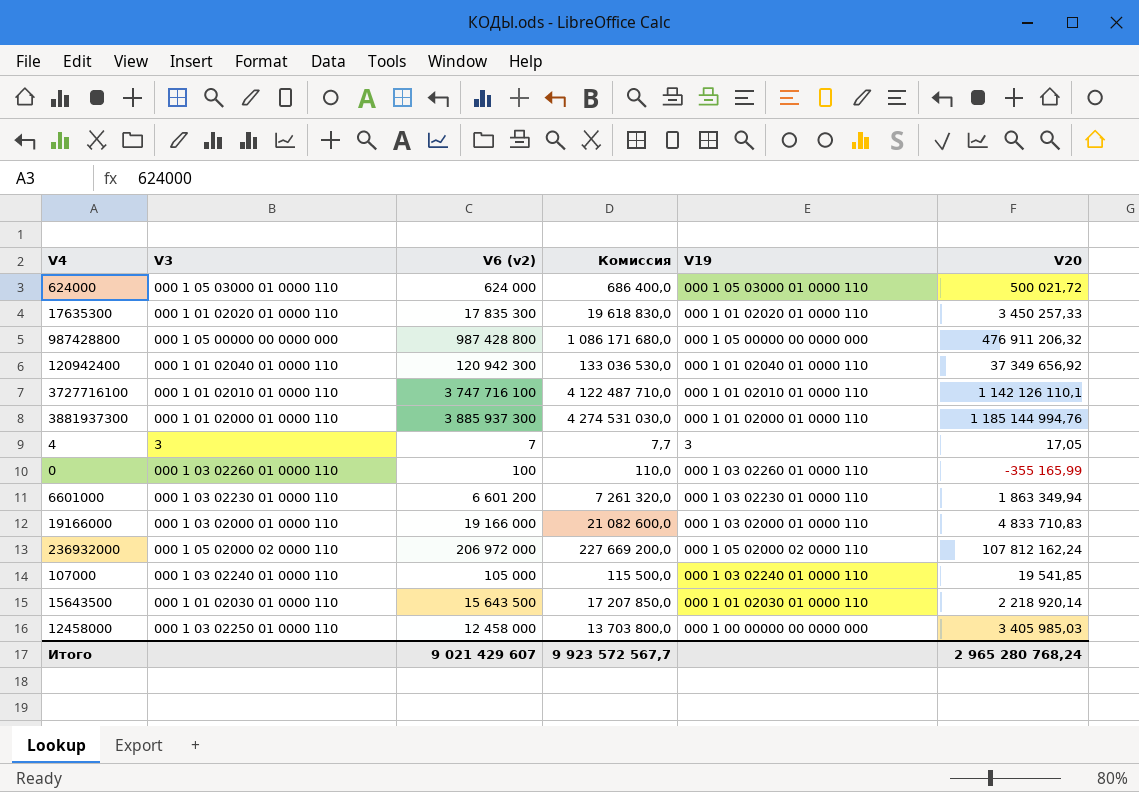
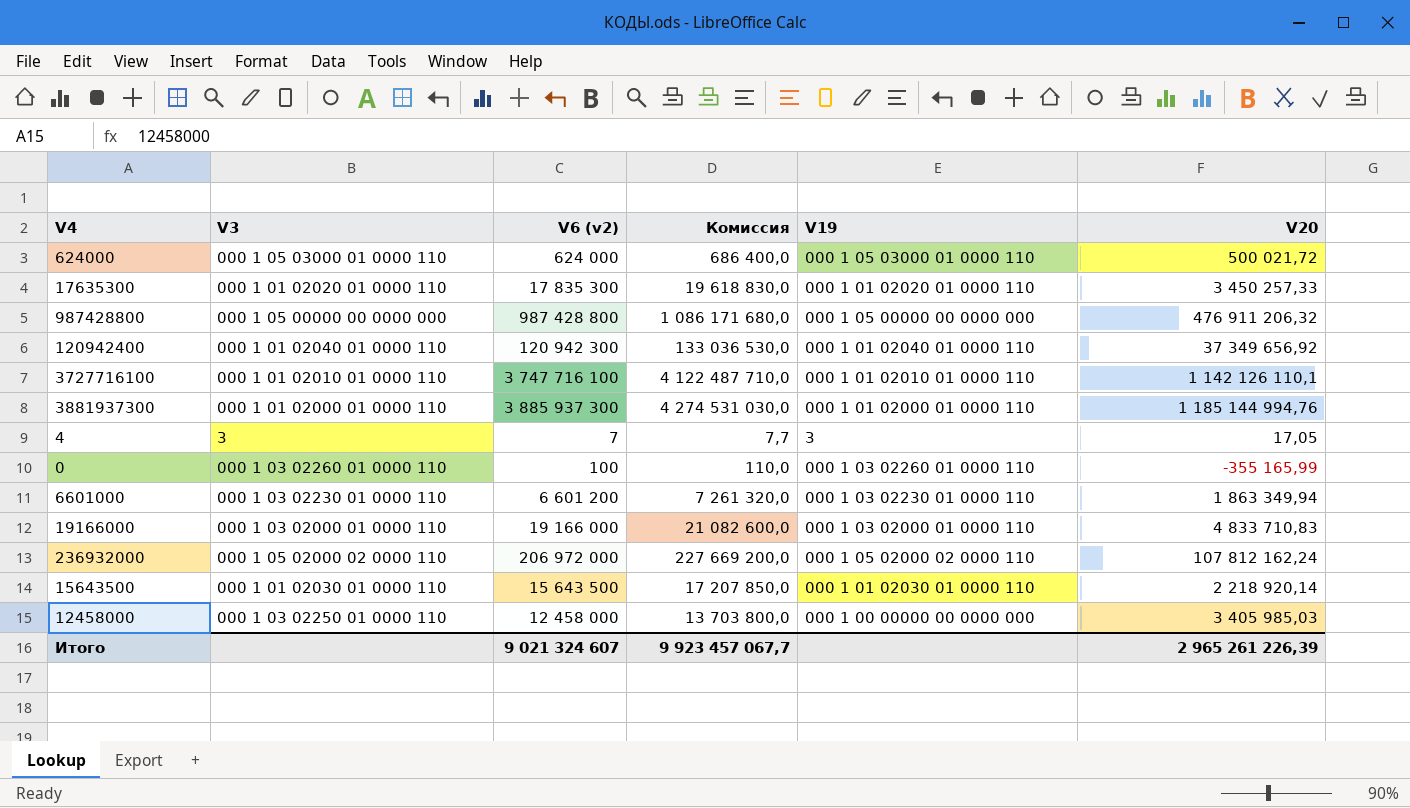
row 107000: 000 1 03 02240 01 0000 110 | 105 000 | 115 500,0 | 000 1 03 02240 01 0000 110 | 19 541,85 -> none
Итого | V6 (v2): 9 021 429 607 -> 9 021 324 607
Итого | Комиссия: 9 923 572 567,7 -> 9 923 457 067,7
Итого | V20: 2 965 280 768,24 -> 2 965 261 226,39

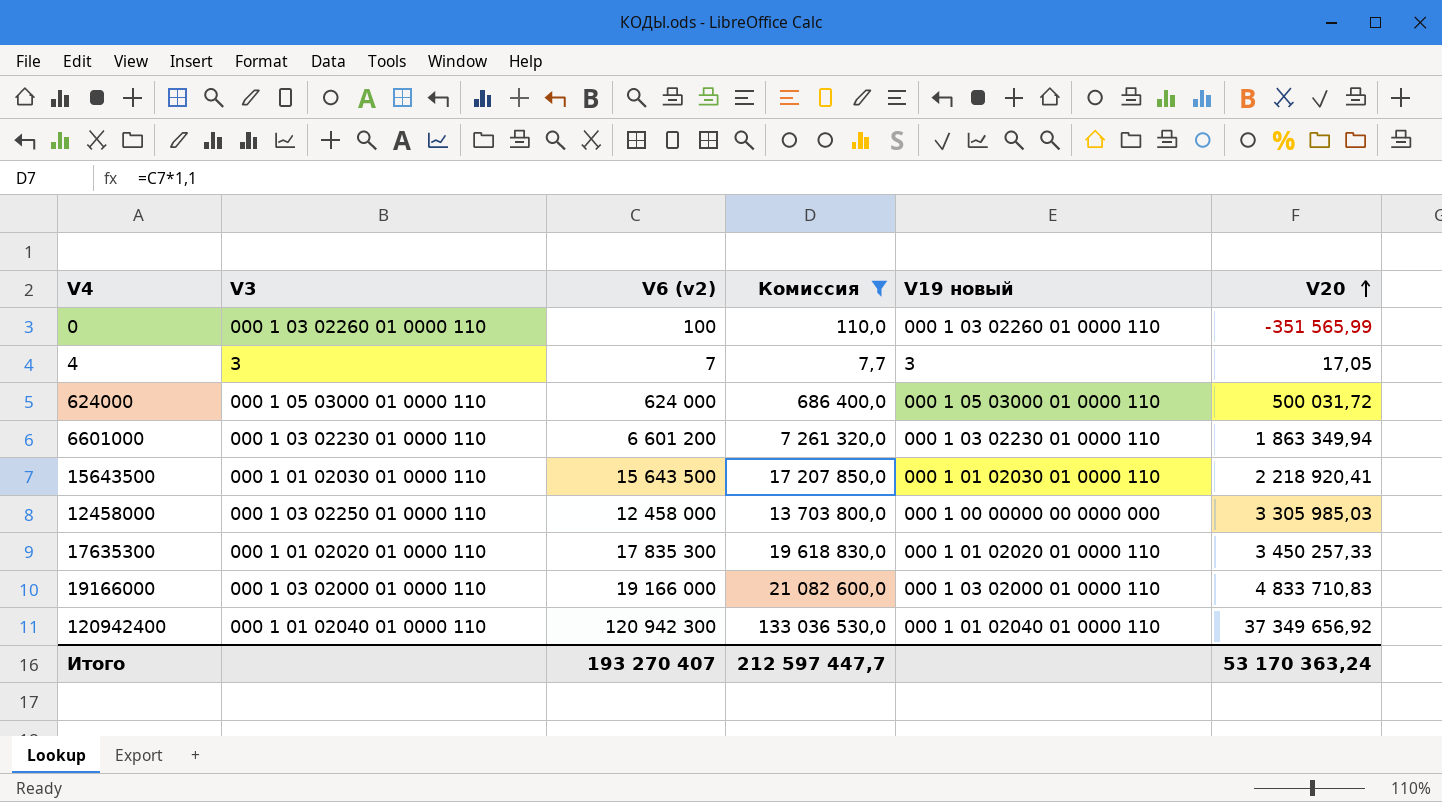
filter: none -> Комиссия <= 133 036 530,0
row order: none -> V20 ascending
column name: V19 -> V19 новый
0 | V20: -355 165,99 -> -351 565,99
624000 | V20: 500 021,72 -> 500 031,72
15643500 | V20: 2 218 920,14 -> 2 218 920,41
12458000 | V20: 3 405 985,03 -> 3 305 985,03
Итого | V6 (v2): 9 021 324 607 -> 193 270 407
Итого | Комиссия: 9 923 457 067,7 -> 212 597 447,7
Итого | V20: 2 965 261 226,39 -> 53 170 363,24

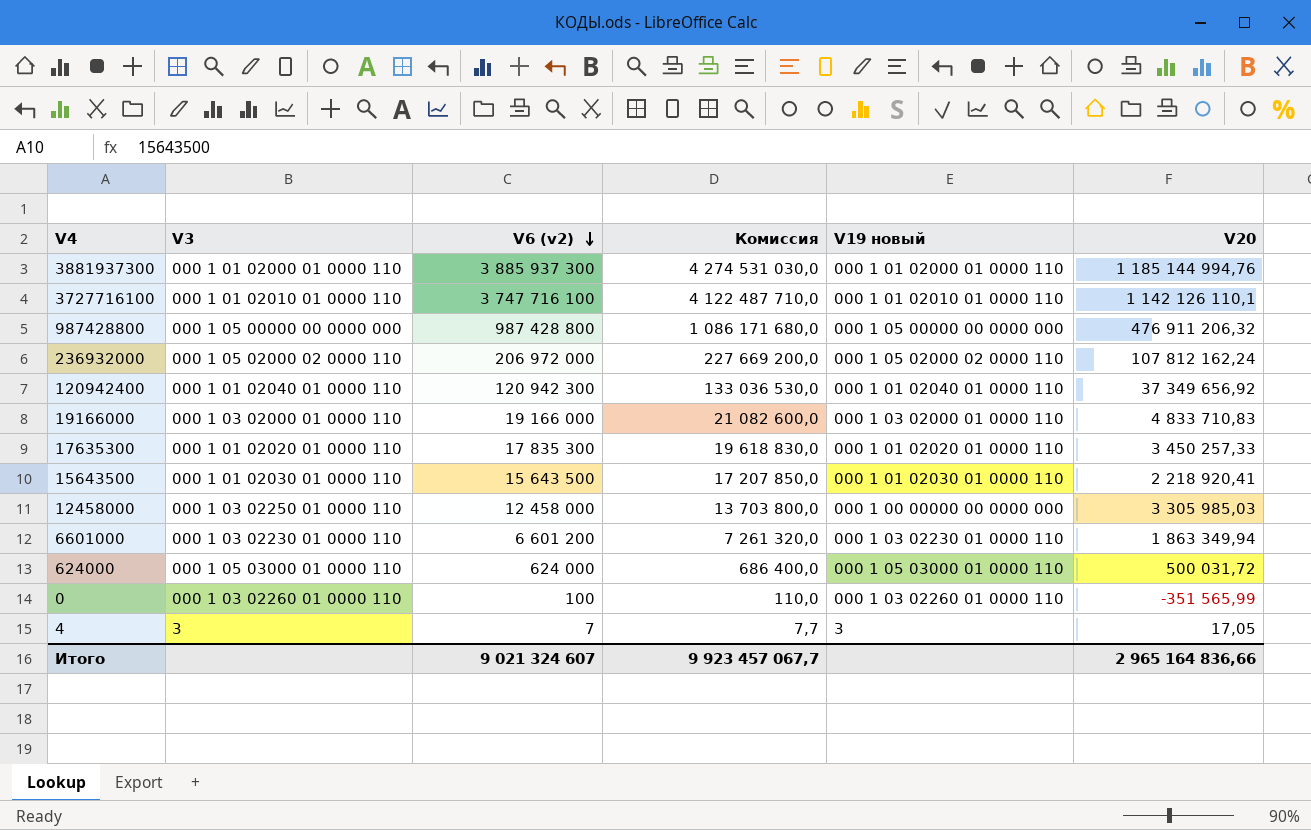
filter: Комиссия <= 133 036 530,0 -> none
row order: V20 ascending -> V6 (v2) descending
Итого | V6 (v2): 193 270 407 -> 9 021 324 607
Итого | Комиссия: 212 597 447,7 -> 9 923 457 067,7
Итого | V20: 53 170 363,24 -> 2 965 164 836,66

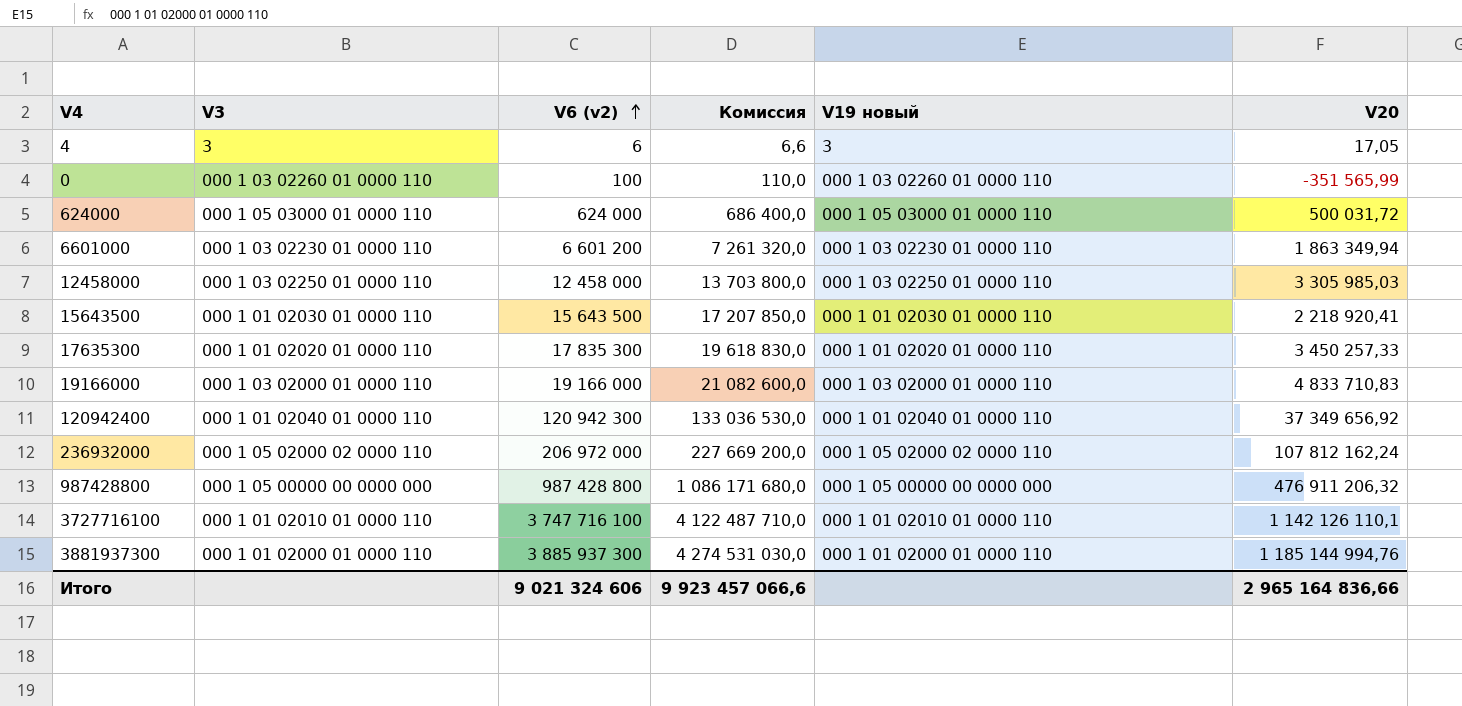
row order: V6 (v2) descending -> V6 (v2) ascending
4 | V6 (v2): 7 -> 6
4 | Комиссия: 7,7 -> 6,6
12458000 | V19 новый: 000 1 00 00000 00 0000 000 -> 000 1 03 02250 01 0000 110
Итого | V6 (v2): 9 021 324 607 -> 9 021 324 606
Итого | Комиссия: 9 923 457 067,7 -> 9 923 457 066,6

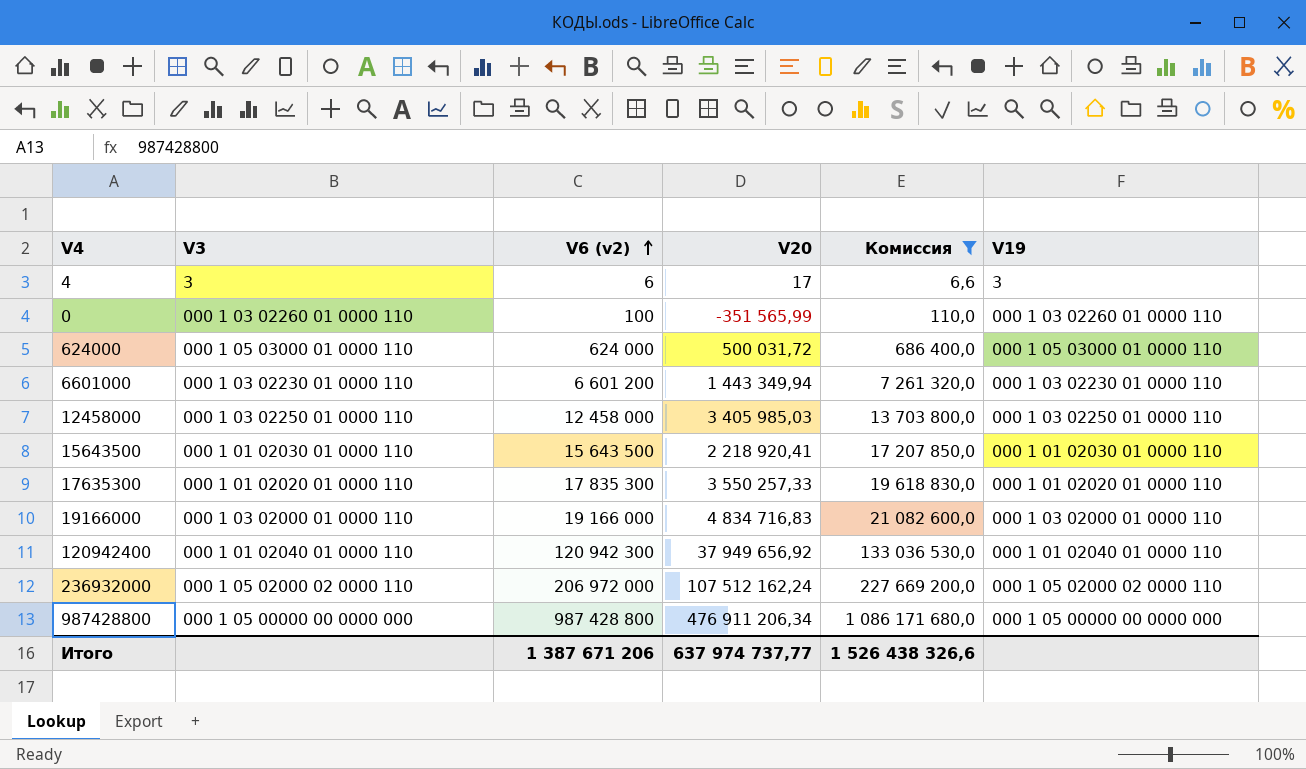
filter: none -> Комиссия <= 1 086 171 680,0
column V20 | position: 6 -> 4
column name: V19 новый -> V19
4 | V20: 17,05 -> 17
6601000 | V20: 1 863 349,94 -> 1 443 349,94
12458000 | V20: 3 305 985,03 -> 3 405 985,03
17635300 | V20: 3 450 257,33 -> 3 550 257,33
19166000 | V20: 4 833 710,83 -> 4 834 716,83
120942400 | V20: 37 349 656,92 -> 37 949 656,92
236932000 | V20: 107 812 162,24 -> 107 512 162,24
987428800 | V20: 476 911 206,32 -> 476 911 206,34
Итого | V6 (v2): 9 021 324 606 -> 1 387 671 206
Итого | V20: 2 965 164 836,66 -> 637 974 737,77
Итого | Комиссия: 9 923 457 066,6 -> 1 526 438 326,6

